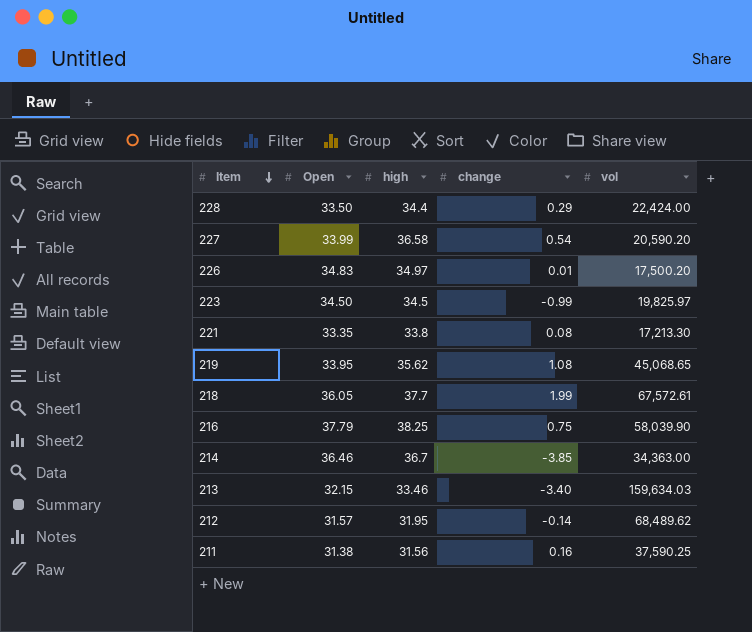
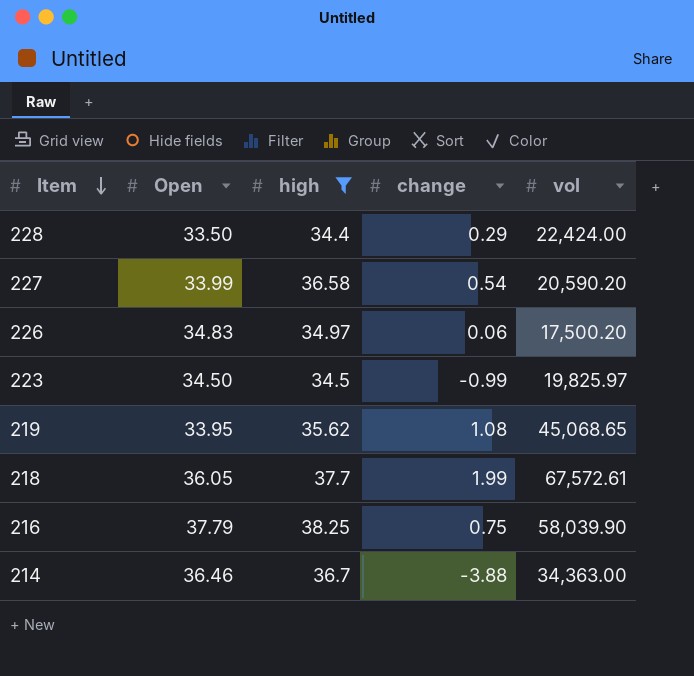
filter: none -> high >= 34.4
226 | change: 0.01 -> 0.06
214 | change: -3.85 -> -3.88

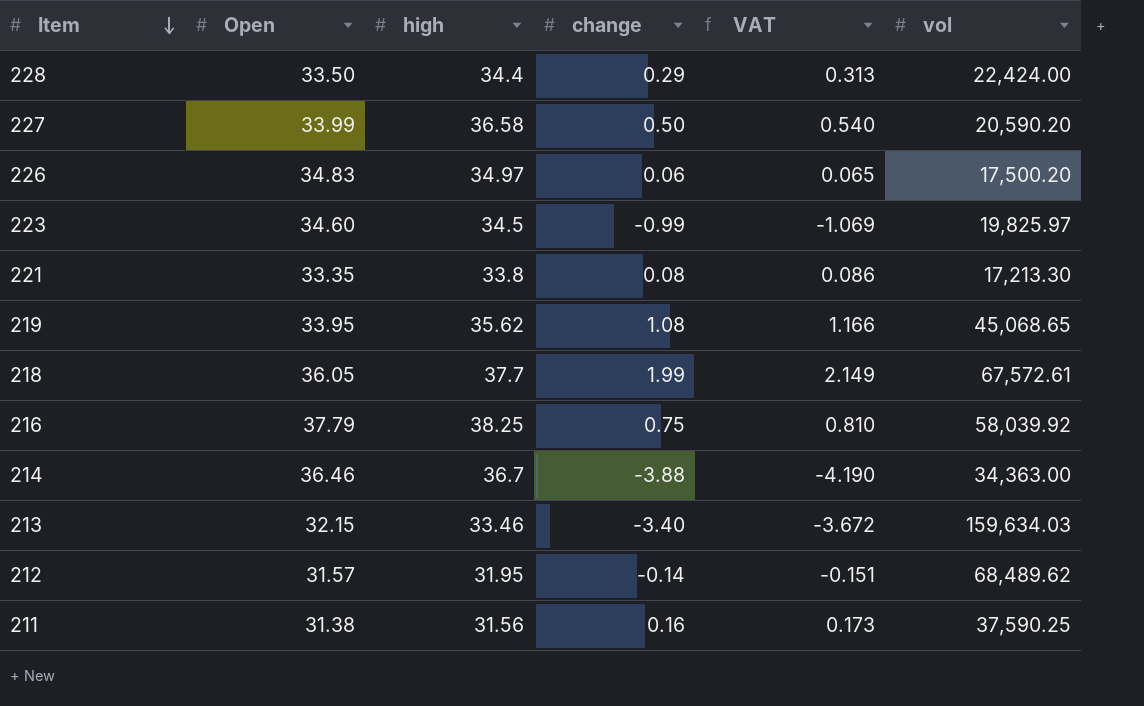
filter: high >= 34.4 -> none
column VAT | formula: none -> [change] * 1.08
227 | change: 0.54 -> 0.50
223 | Open: 34.50 -> 34.60
216 | vol: 58,039.90 -> 58,039.92

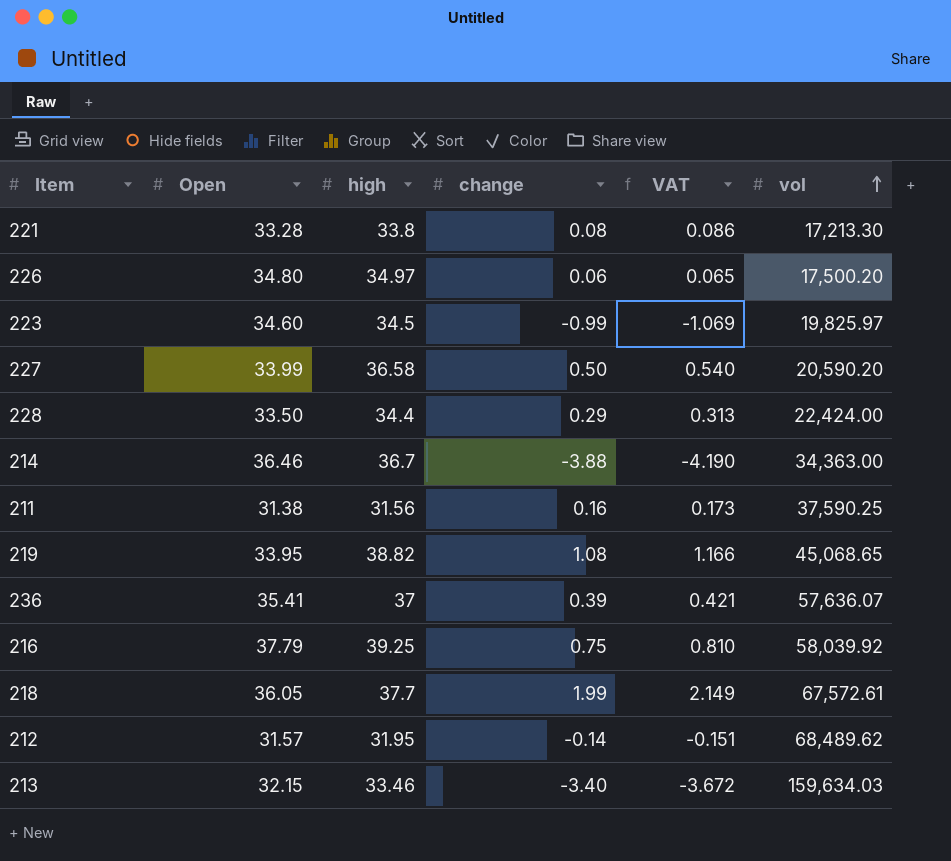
row order: Item descending -> vol ascending
221 | Open: 33.35 -> 33.28
226 | Open: 34.83 -> 34.80
219 | high: 35.62 -> 38.82
row 236: none -> 35.41 | 37 | 0.39 | 0.421 | 57,636.07
216 | high: 38.25 -> 39.25

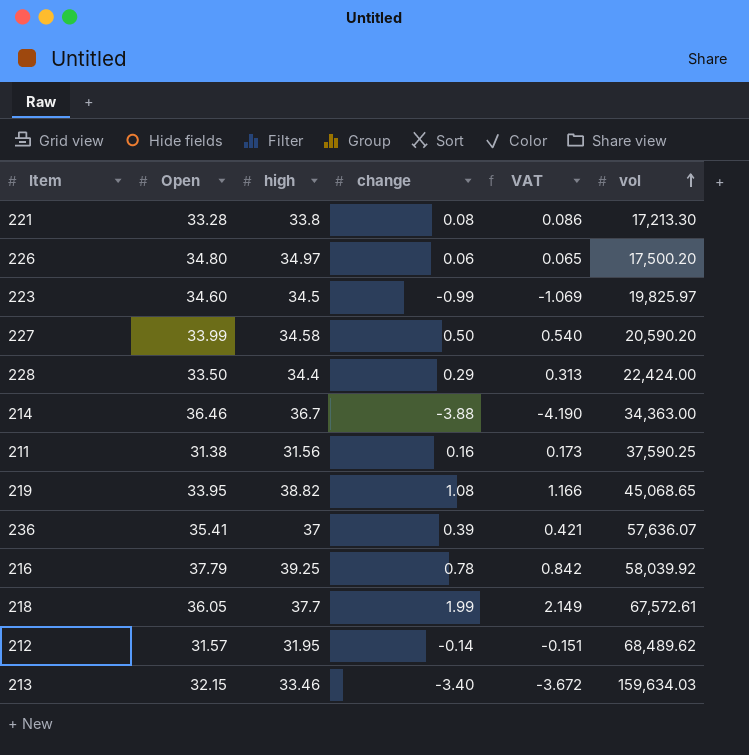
227 | high: 36.58 -> 34.58
216 | change: 0.75 -> 0.78
216 | VAT: 0.810 -> 0.842

